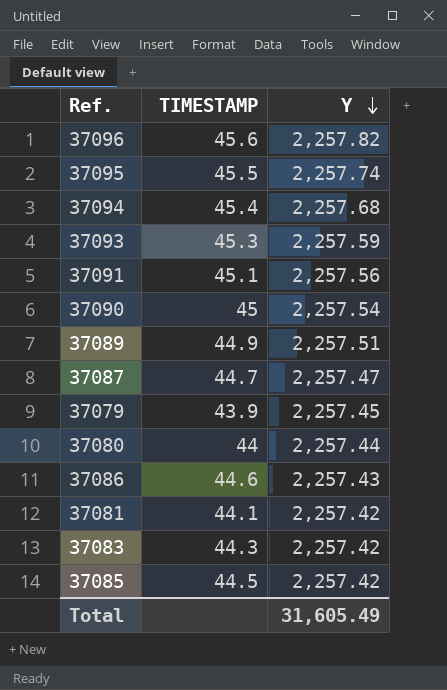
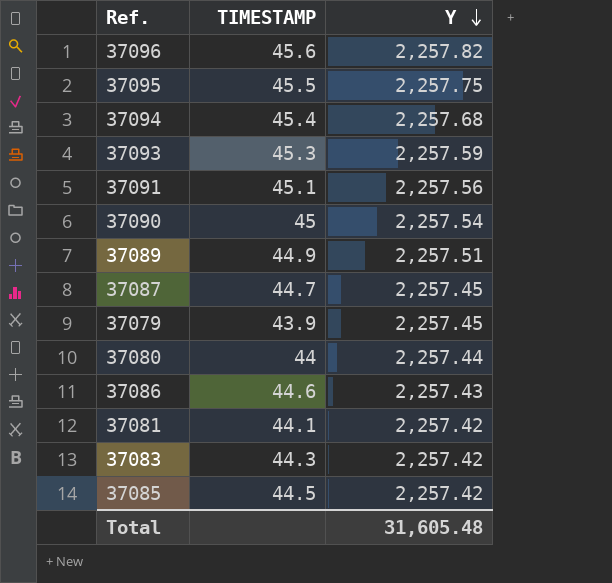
37095 | Y: 2,257.74 -> 2,257.75
37087 | Y: 2,257.47 -> 2,257.45
Total | Y: 31,605.49 -> 31,605.48

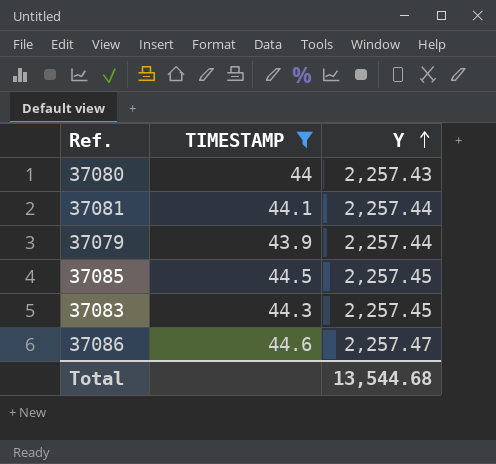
filter: none -> TIMESTAMP <= 44.6
row order: Y descending -> Y ascending
37080 | Y: 2,257.44 -> 2,257.43
37081 | Y: 2,257.42 -> 2,257.44
37079 | Y: 2,257.45 -> 2,257.44
37085 | Y: 2,257.42 -> 2,257.45
37083 | Y: 2,257.42 -> 2,257.45
37086 | Y: 2,257.43 -> 2,257.47
Total | Y: 31,605.48 -> 13,544.68

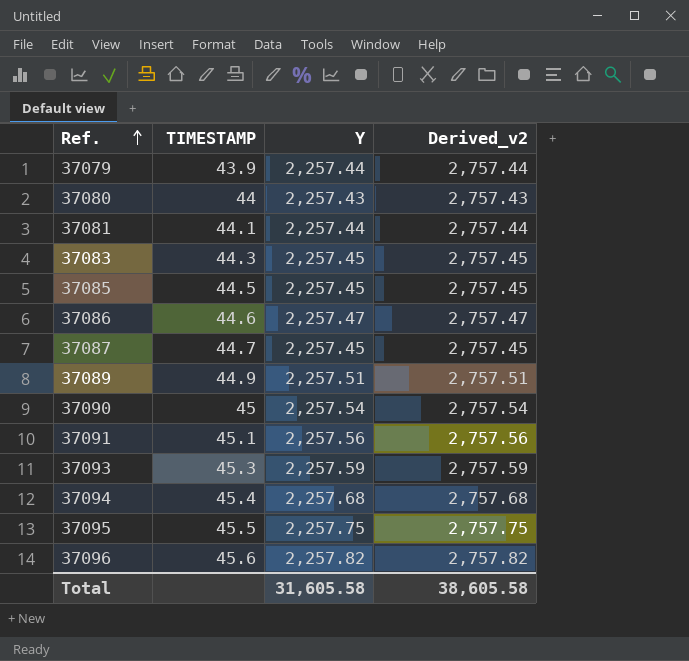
filter: TIMESTAMP <= 44.6 -> none
row order: Y ascending -> Ref. ascending
column Derived_v2 | formula: none -> [Y] + 500
Total | Y: 13,544.68 -> 31,605.58

